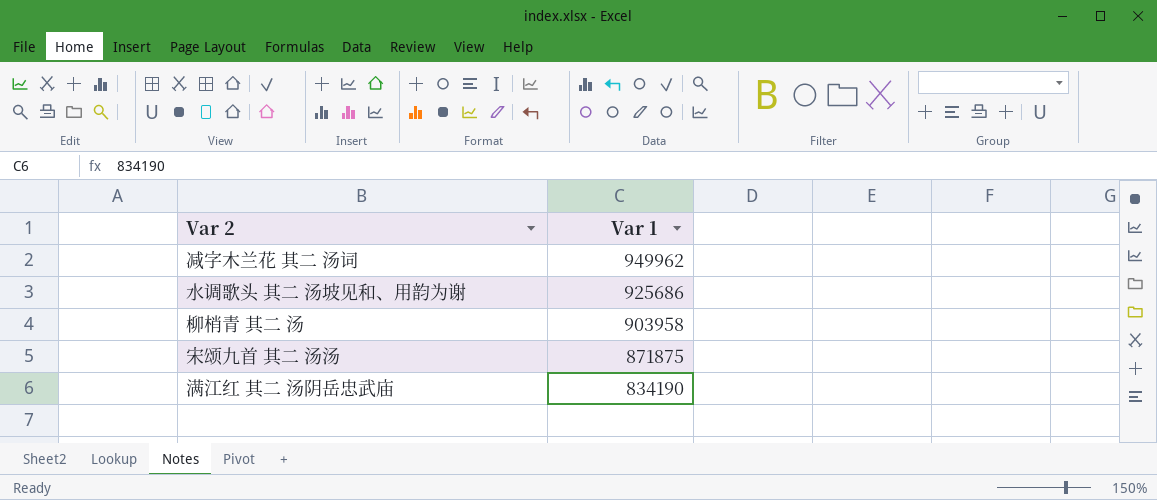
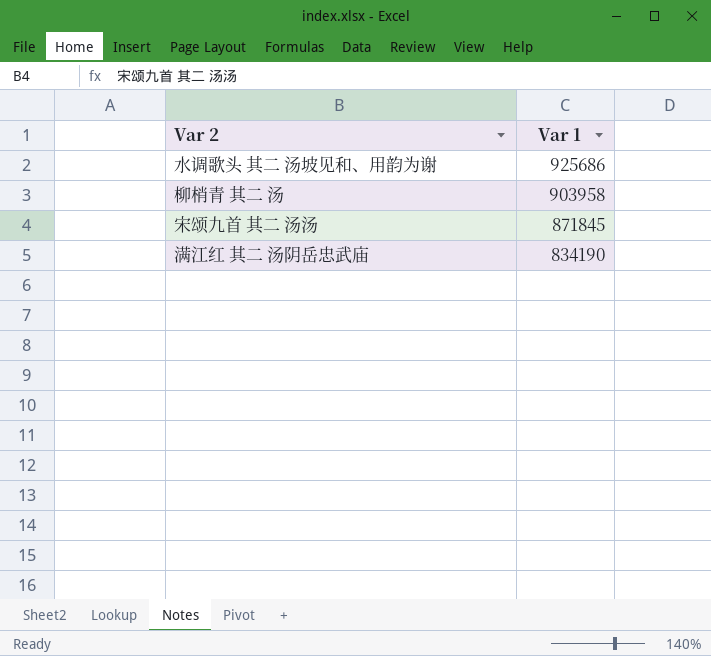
row 减字木兰花 其二 汤词: 949962 -> none
宋颂九首 其二 汤汤 | Var 1: 871875 -> 871845

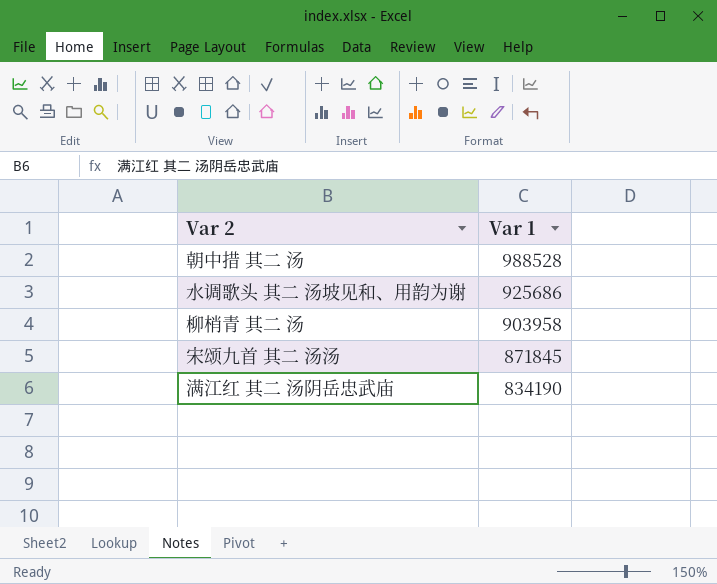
row 朝中措 其二 汤: none -> 988528

